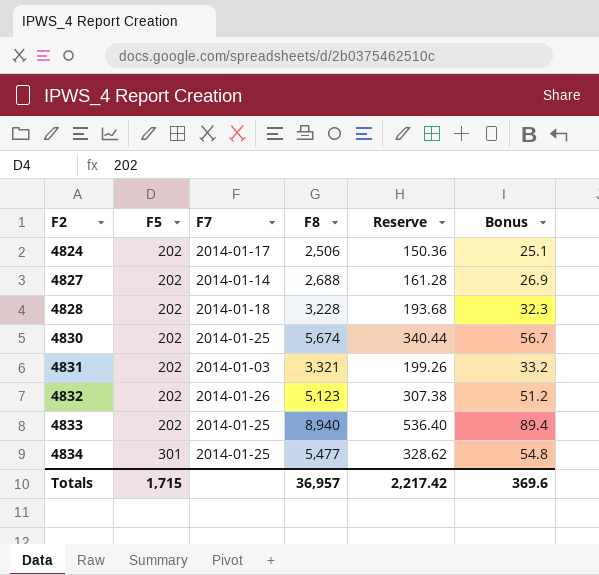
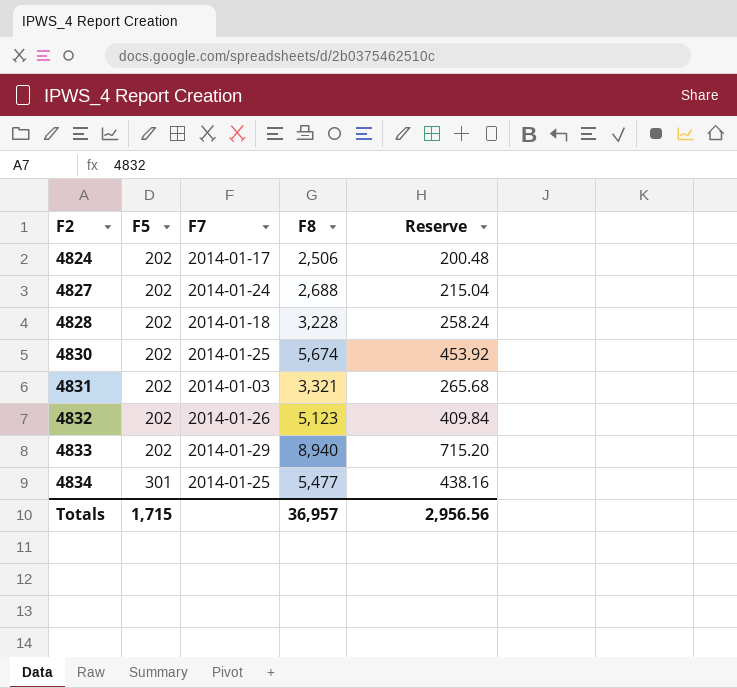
column Bonus | formula: [F8] * 0.01 -> none
column Reserve | formula: [F8] * 0.06 -> [F8] * 0.08
4827 | F7: 2014-01-14 -> 2014-01-24
4833 | F7: 2014-01-25 -> 2014-01-29
Totals | Reserve: 2,217.42 -> 2,956.56

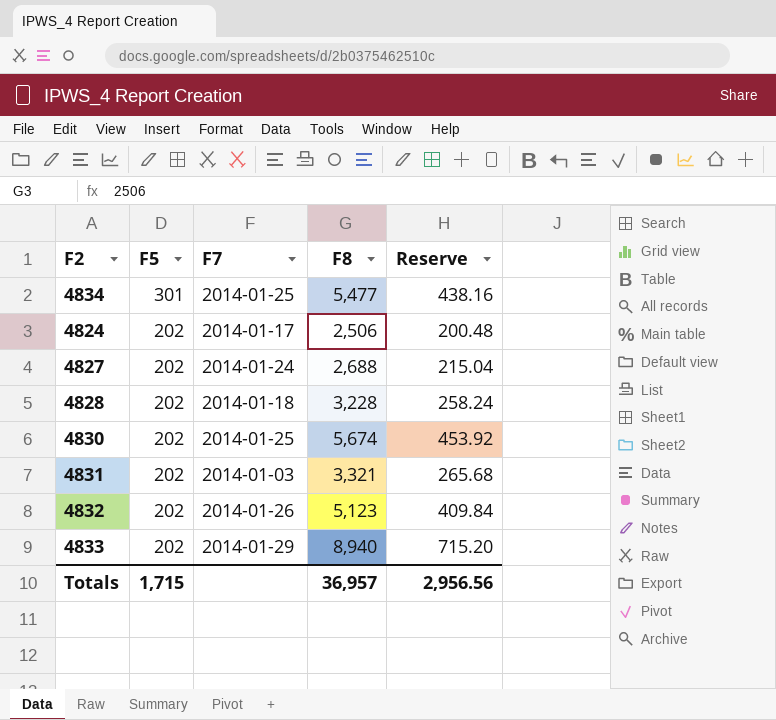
row order: F2 ascending -> F5 descending

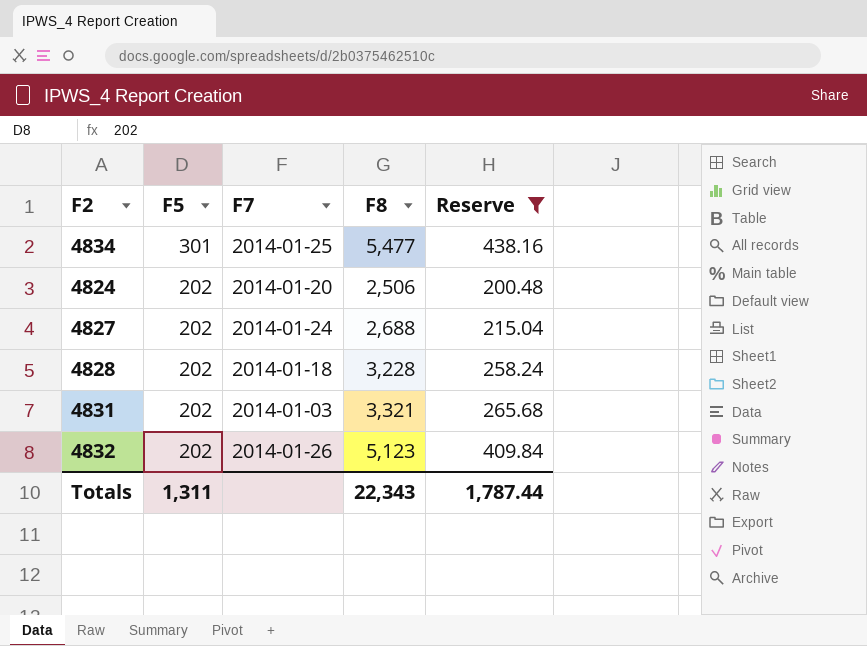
filter: none -> Reserve <= 438.16
4824 | F7: 2014-01-17 -> 2014-01-20
Totals | F5: 1,715 -> 1,311
Totals | F8: 36,957 -> 22,343
Totals | Reserve: 2,956.56 -> 1,787.44

